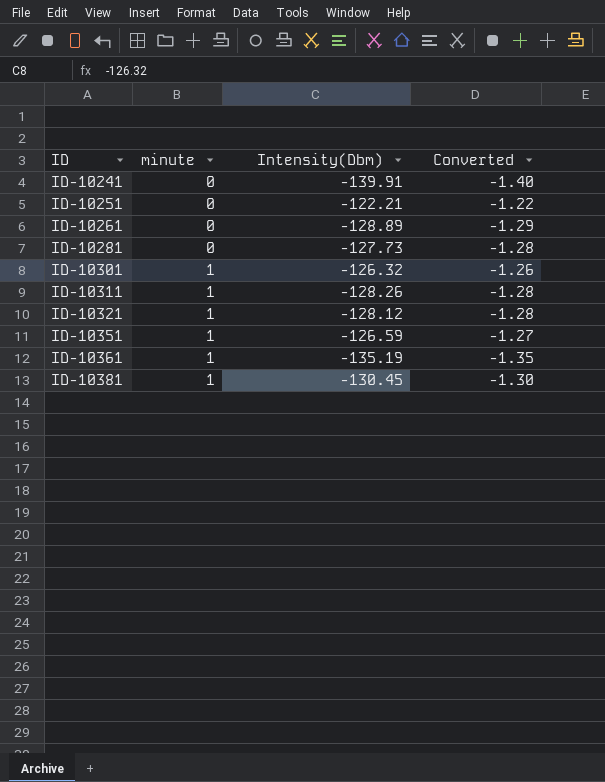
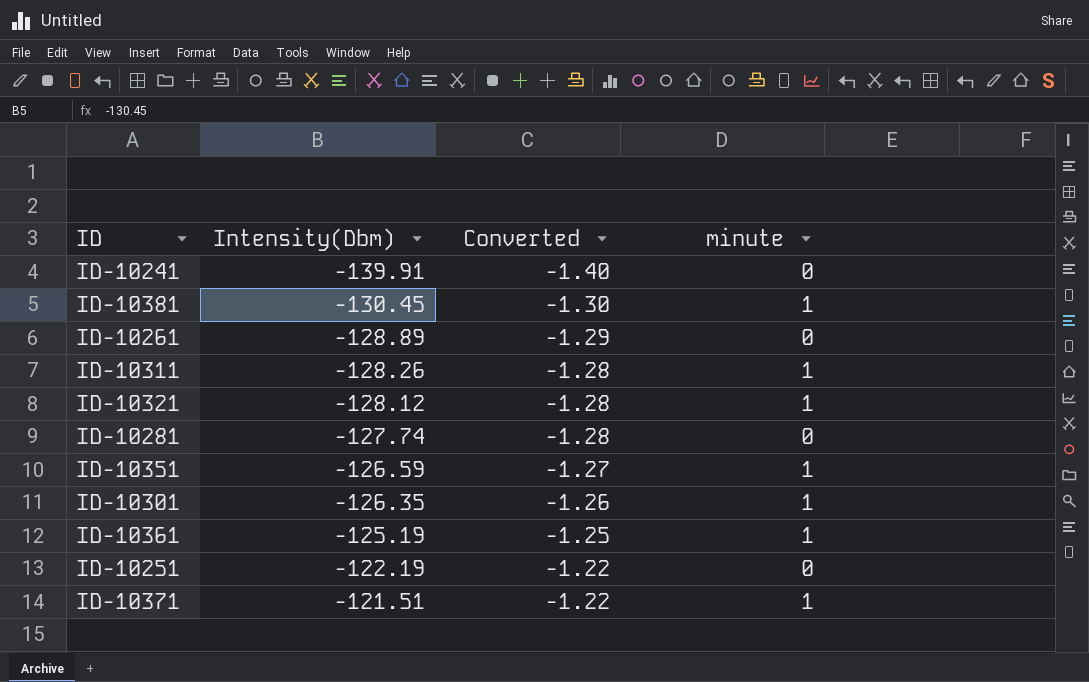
row order: ID ascending -> Intensity(Dbm) ascending
column minute | position: 2 -> 4
ID-10281 | Intensity(Dbm): -127.73 -> -127.74
ID-10301 | Intensity(Dbm): -126.32 -> -126.35
ID-10361 | Intensity(Dbm): -135.19 -> -125.19
ID-10361 | Converted: -1.35 -> -1.25
ID-10251 | Intensity(Dbm): -122.21 -> -122.19
row ID-10371: none -> -121.51 | -1.22 | 1

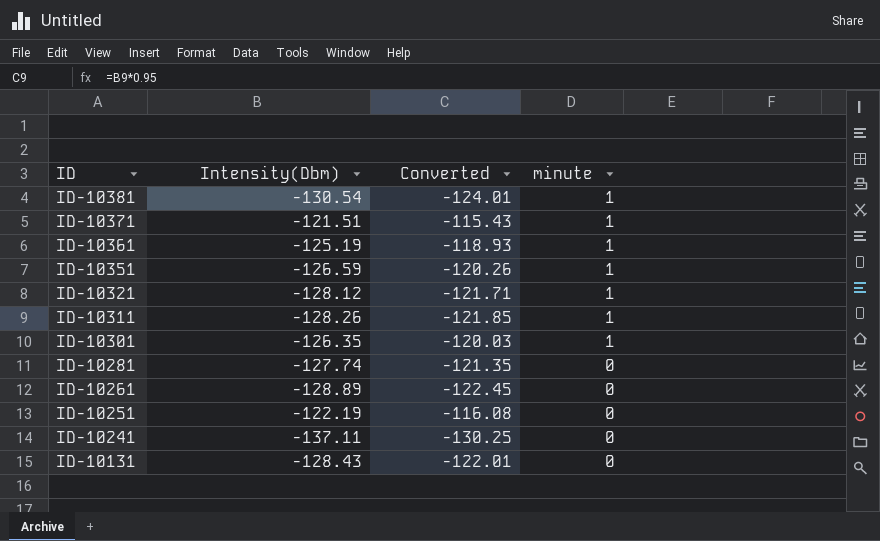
row order: Intensity(Dbm) ascending -> ID descending
column Converted | formula: [Intensity(Dbm)] * 0.01 -> [Intensity(Dbm)] * 0.95
ID-10381 | Intensity(Dbm): -130.45 -> -130.54
ID-10241 | Intensity(Dbm): -139.91 -> -137.11
row ID-10131: none -> -128.43 | -122.01 | 0

